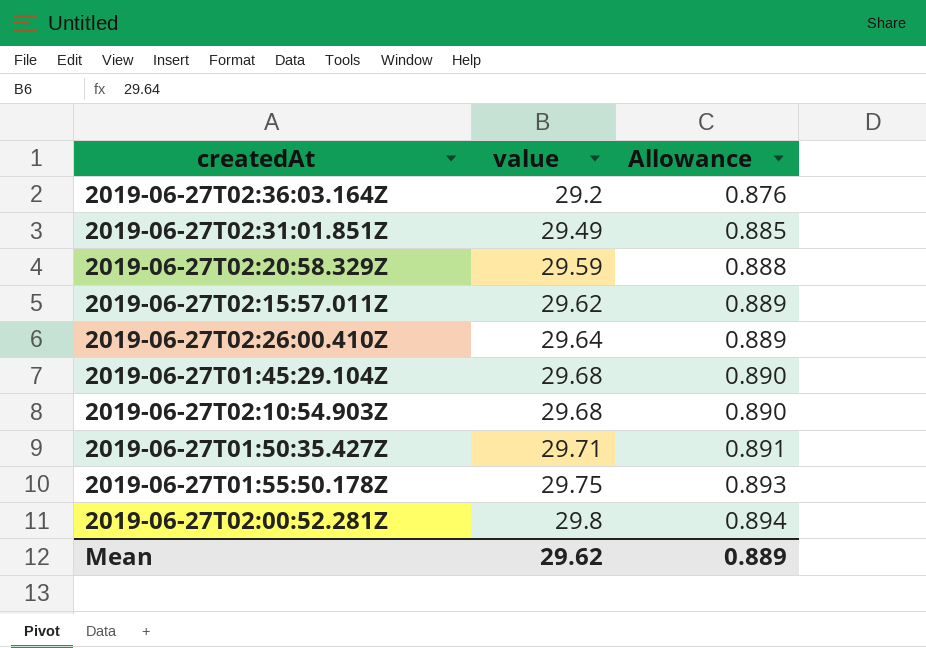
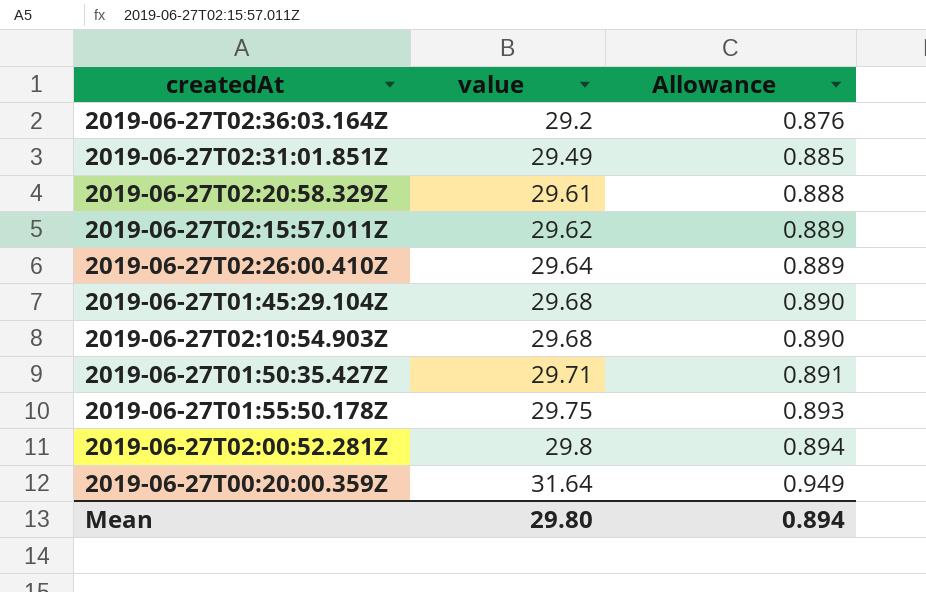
2019-06-27T02:20:58.329Z | value: 29.59 -> 29.61
row 2019-06-27T00:20:00.359Z: none -> 31.64 | 0.949
Mean | value: 29.62 -> 29.80
Mean | Allowance: 0.889 -> 0.894

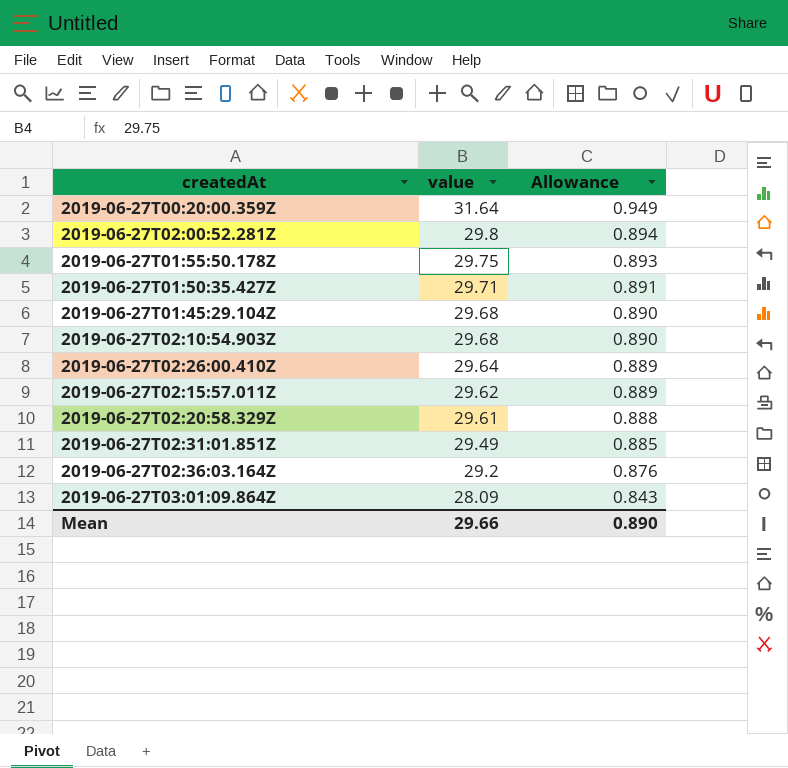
row order: value ascending -> value descending
row 2019-06-27T03:01:09.864Z: none -> 28.09 | 0.843
Mean | value: 29.80 -> 29.66
Mean | Allowance: 0.894 -> 0.890

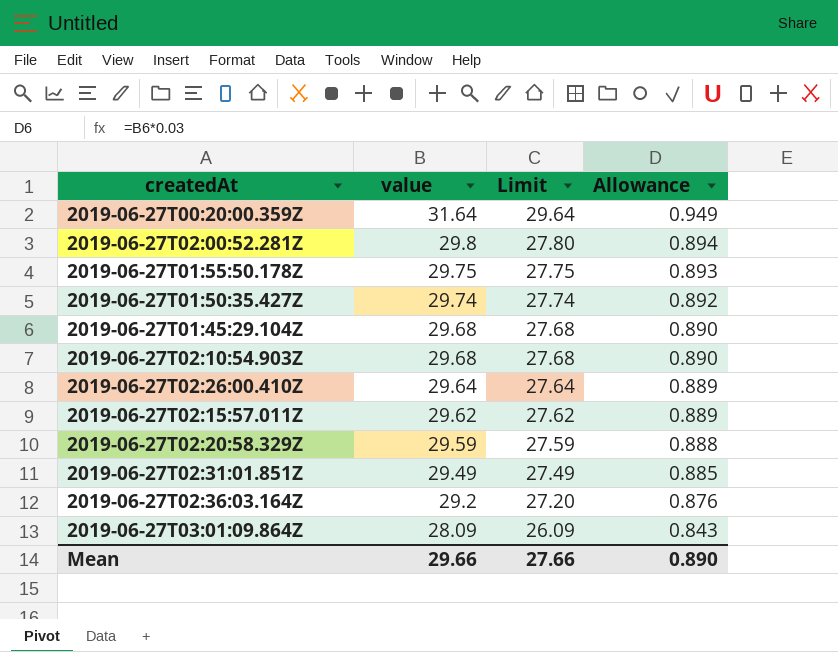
column Limit | formula: none -> [value] - 2
2019-06-27T01:50:35.427Z | value: 29.71 -> 29.74
2019-06-27T01:50:35.427Z | Allowance: 0.891 -> 0.892
2019-06-27T02:20:58.329Z | value: 29.61 -> 29.59

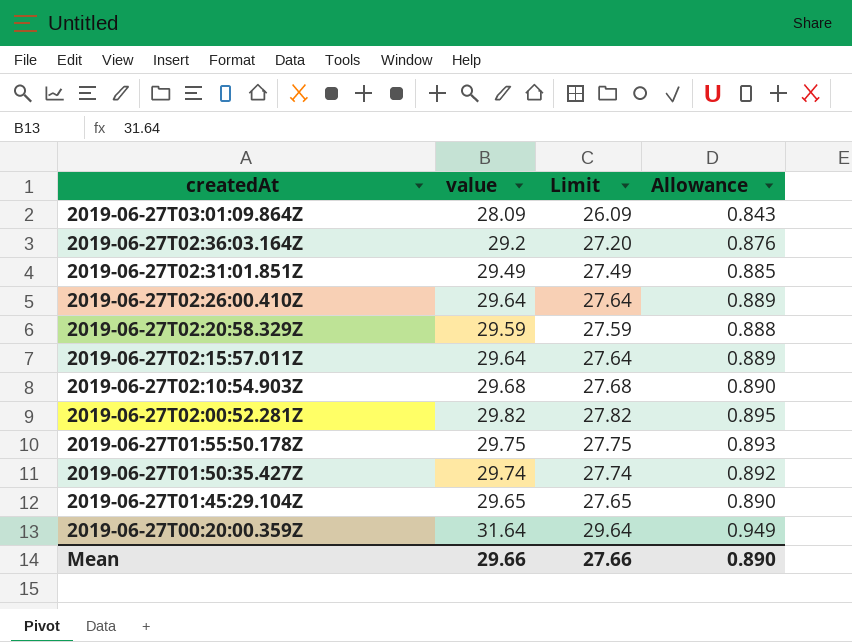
row order: value descending -> createdAt descending
2019-06-27T02:15:57.011Z | value: 29.62 -> 29.64
2019-06-27T02:15:57.011Z | Limit: 27.62 -> 27.64
2019-06-27T02:00:52.281Z | value: 29.8 -> 29.82
2019-06-27T02:00:52.281Z | Limit: 27.80 -> 27.82
2019-06-27T02:00:52.281Z | Allowance: 0.894 -> 0.895
2019-06-27T01:45:29.104Z | value: 29.68 -> 29.65
2019-06-27T01:45:29.104Z | Limit: 27.68 -> 27.65

